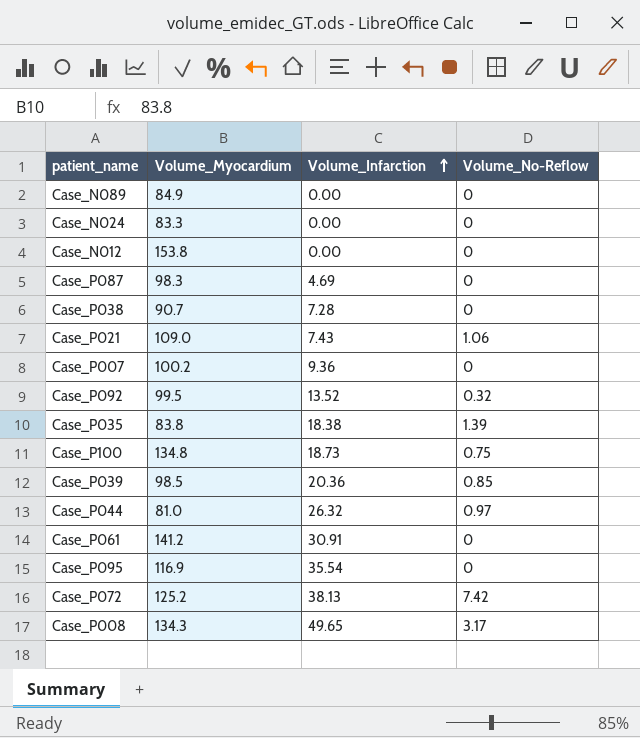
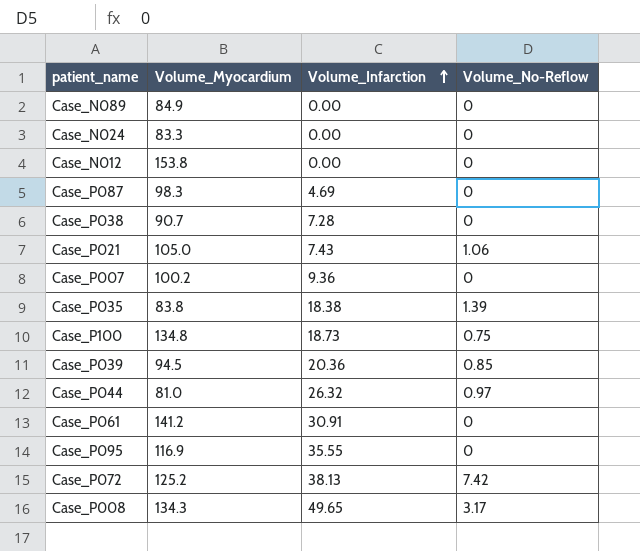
row Case_P092: 99.5 | 13.52 | 0.32 -> none
Case_P021 | Volume_Myocardium: 109.0 -> 105.0
Case_P039 | Volume_Myocardium: 98.5 -> 94.5
Case_P095 | Volume_Infarction: 35.54 -> 35.55

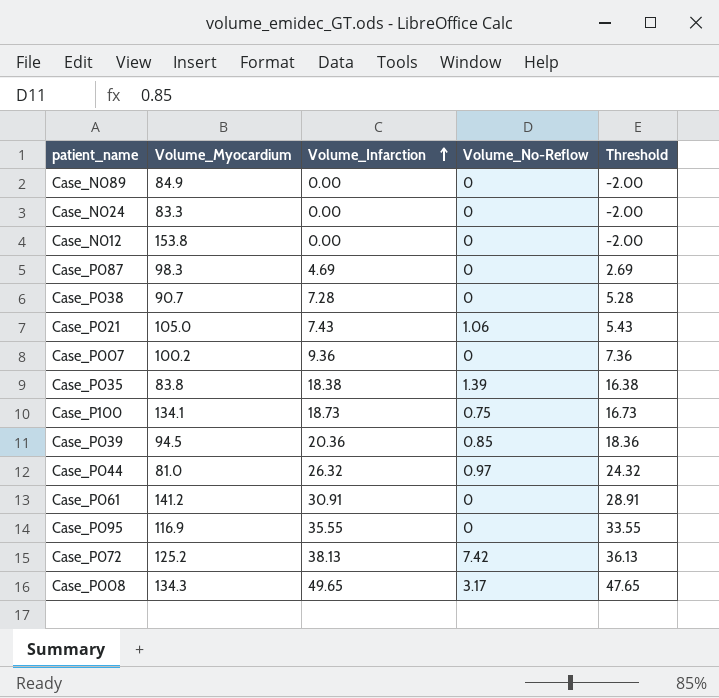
column Threshold | formula: none -> [Volume_Infarction] - 2
Case_P100 | Volume_Myocardium: 134.8 -> 134.1

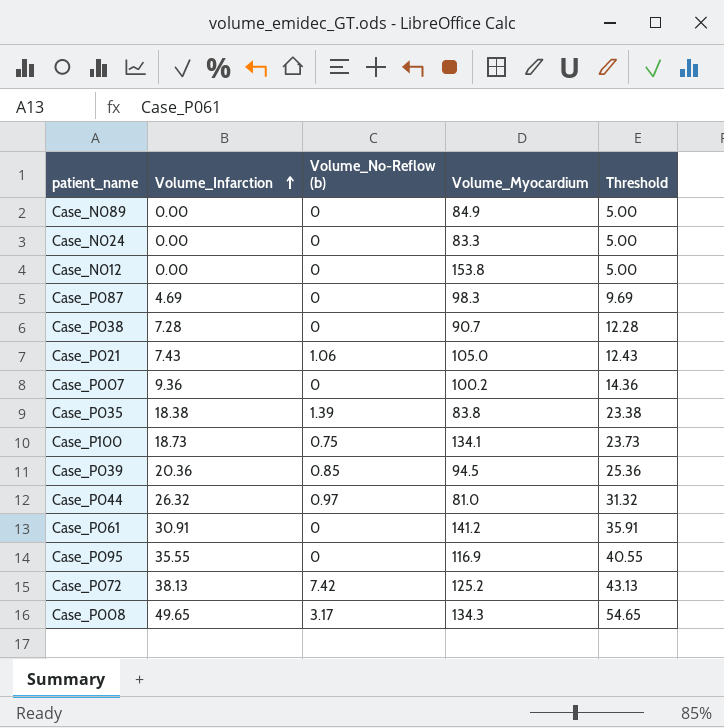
column name: Volume_No-Reflow -> Volume_No-Reflow (b)
column Volume_Myocardium | position: 2 -> 4
column Threshold | formula: [Volume_Infarction] - 2 -> [Volume_Infarction] + 5

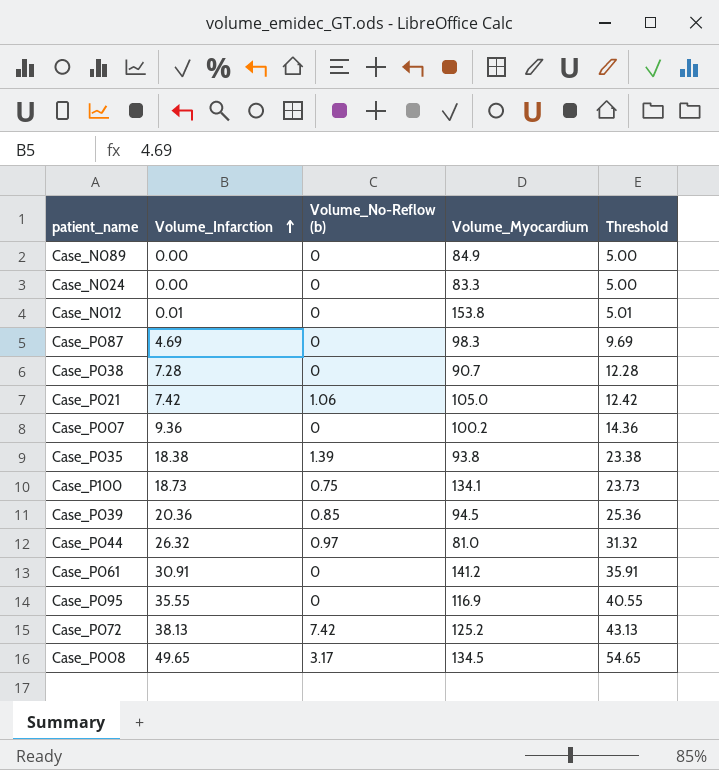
Case_N012 | Volume_Infarction: 0.00 -> 0.01
Case_N012 | Threshold: 5.00 -> 5.01
Case_P021 | Volume_Infarction: 7.43 -> 7.42
Case_P021 | Threshold: 12.43 -> 12.42
Case_P035 | Volume_Myocardium: 83.8 -> 93.8
Case_P008 | Volume_Myocardium: 134.3 -> 134.5

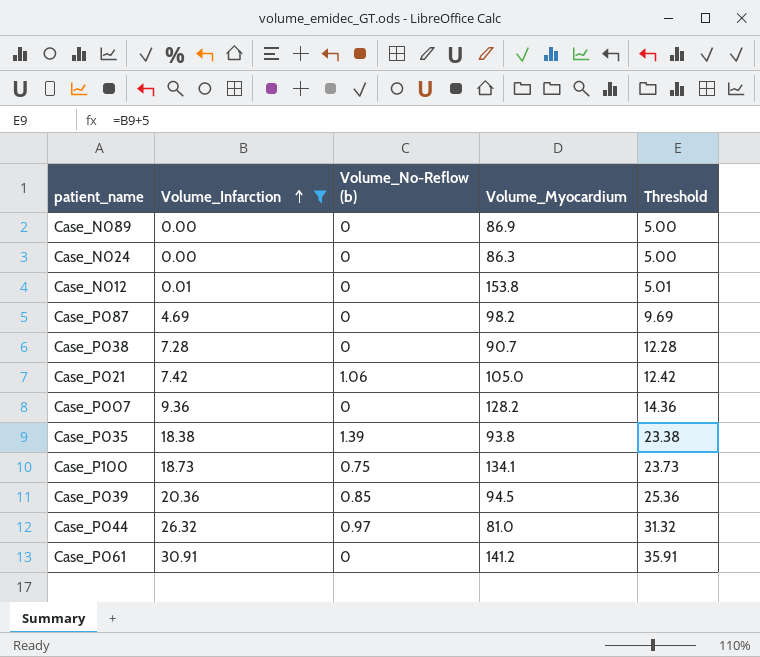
filter: none -> Volume_Infarction <= 30.91
Case_N089 | Volume_Myocardium: 84.9 -> 86.9
Case_N024 | Volume_Myocardium: 83.3 -> 86.3
Case_P087 | Volume_Myocardium: 98.3 -> 98.2
Case_P007 | Volume_Myocardium: 100.2 -> 128.2

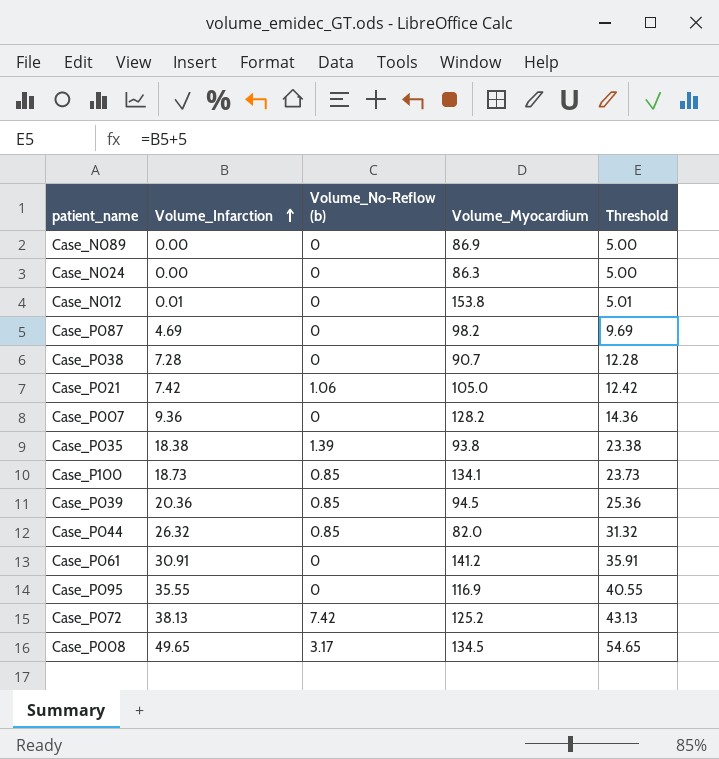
filter: Volume_Infarction <= 30.91 -> none
Case_P100 | Volume_No-Reflow (b): 0.75 -> 0.85
Case_P044 | Volume_No-Reflow (b): 0.97 -> 0.85
Case_P044 | Volume_Myocardium: 81.0 -> 82.0

